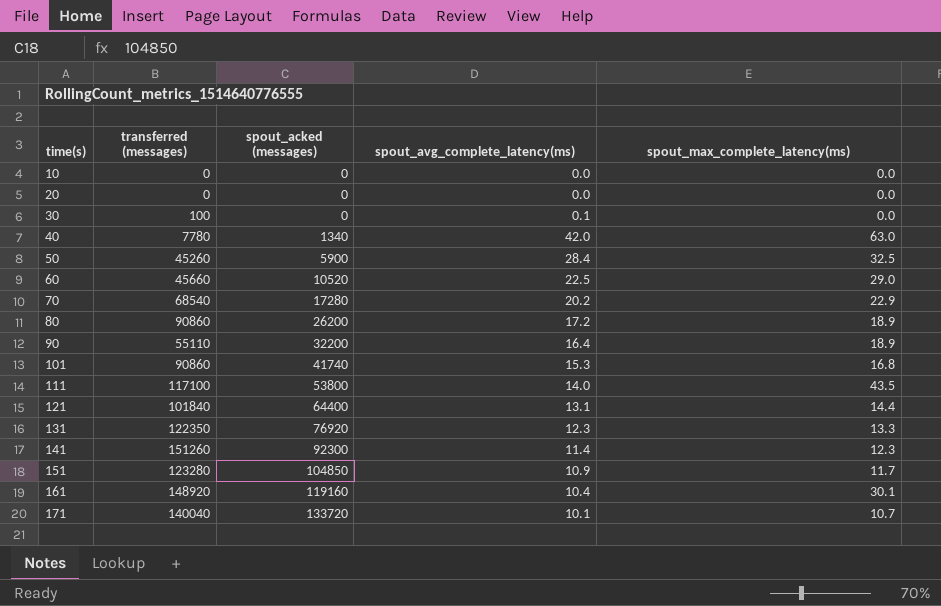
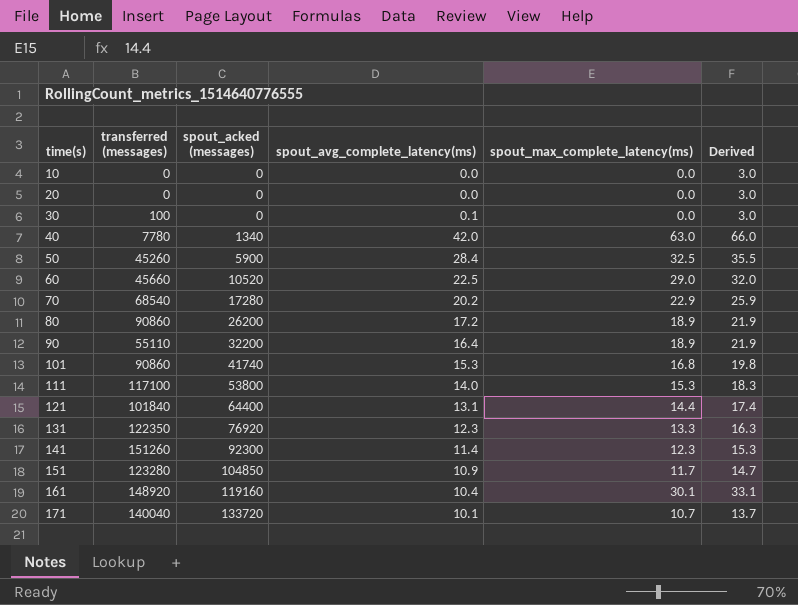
column Derived | formula: none -> [spout_max_complete_latency(ms)] + 3
111 | spout_max_complete_latency(ms): 43.5 -> 15.3

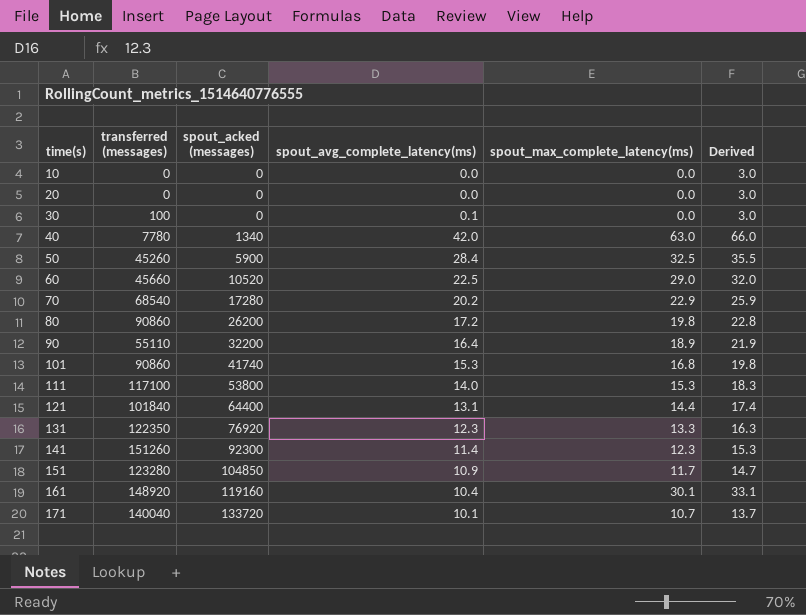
80 | spout_max_complete_latency(ms): 18.9 -> 19.8
80 | Derived: 21.9 -> 22.8

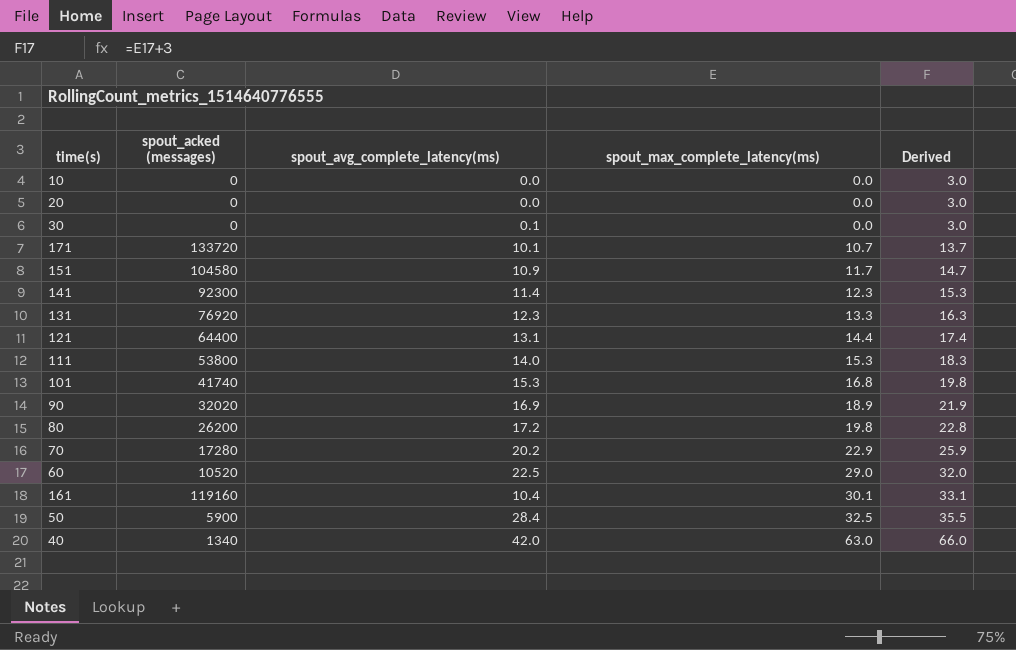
row order: time(s) ascending -> spout_max_complete_latency(ms) ascending
column transferred (messages) | position: 2 -> none
151 | spout_acked (messages): 104850 -> 104580
90 | spout_acked (messages): 32200 -> 32020
90 | spout_avg_complete_latency(ms): 16.4 -> 16.9

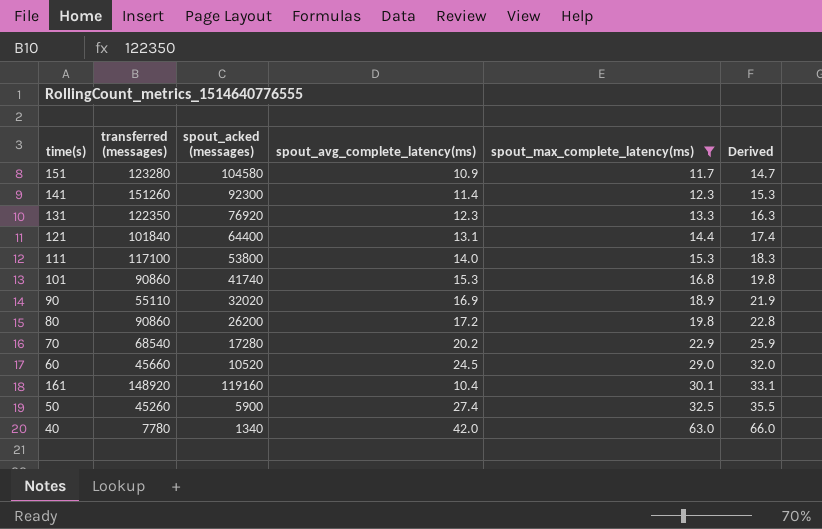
filter: none -> spout_max_complete_latency(ms) >= 11.7
column transferred (messages) | position: none -> 2
60 | spout_avg_complete_latency(ms): 22.5 -> 24.5
50 | spout_avg_complete_latency(ms): 28.4 -> 27.4

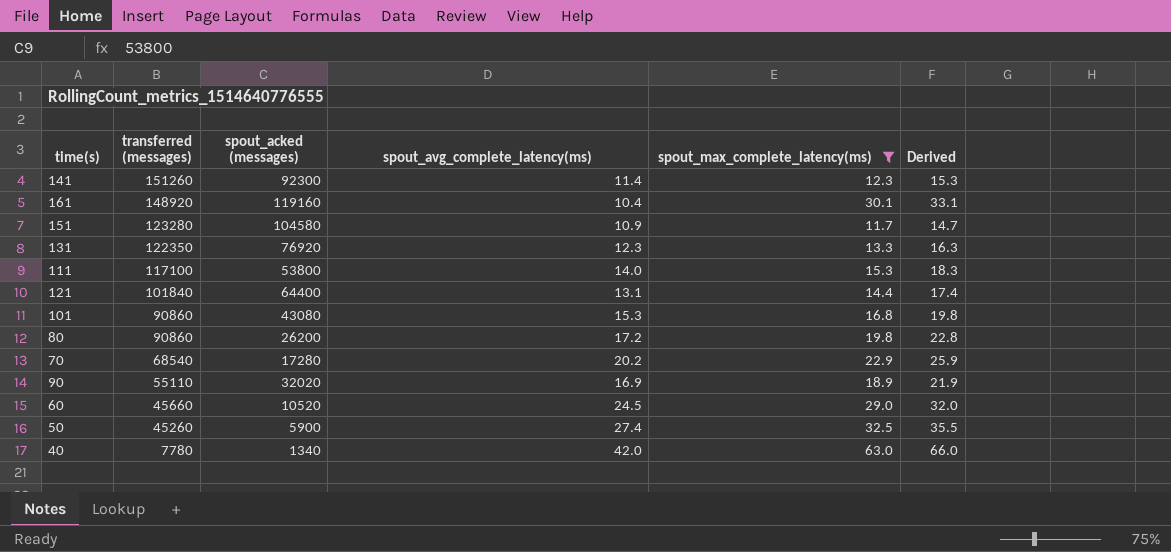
row order: spout_max_complete_latency(ms) ascending -> transferred (messages) descending
101 | spout_acked (messages): 41740 -> 43080

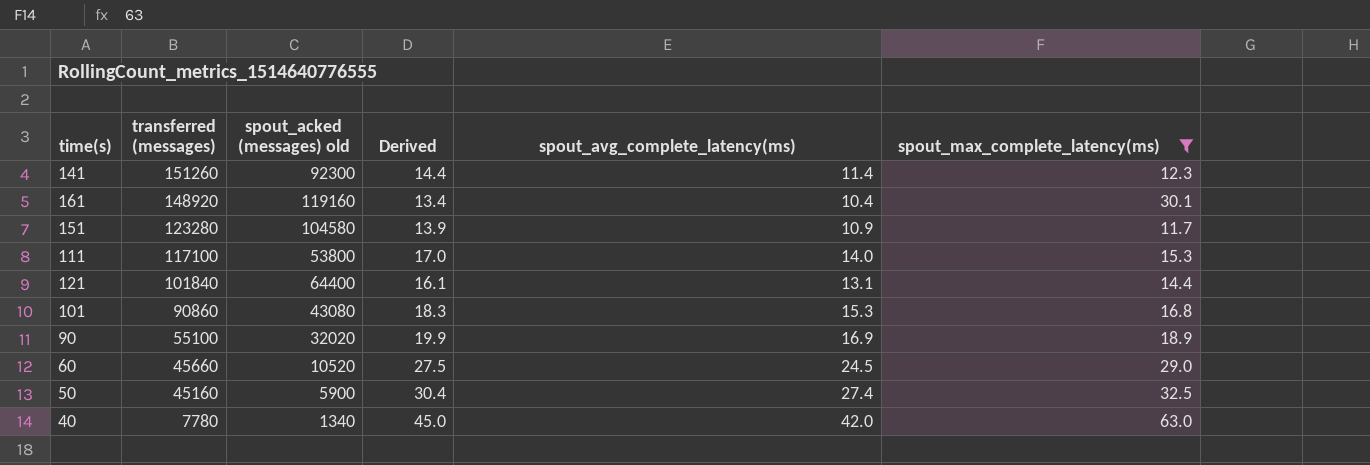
column name: spout_acked (messages) -> spout_acked (messages) old
column Derived | formula: [spout_max_complete_latency(ms)] + 3 -> [spout_avg_complete_latency(ms)] + 3
column Derived | position: 6 -> 4
row 131: 122350 | 76920 | 12.3 | 13.3 | 16.3 -> none
row 80: 90860 | 26200 | 17.2 | 19.8 | 22.8 -> none
row 70: 68540 | 17280 | 20.2 | 22.9 | 25.9 -> none
90 | transferred (messages): 55110 -> 55100
50 | transferred (messages): 45260 -> 45160

